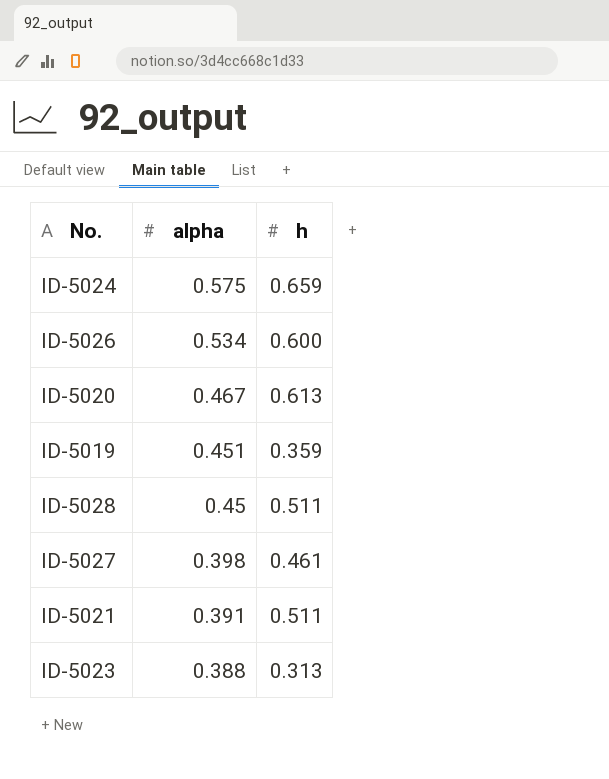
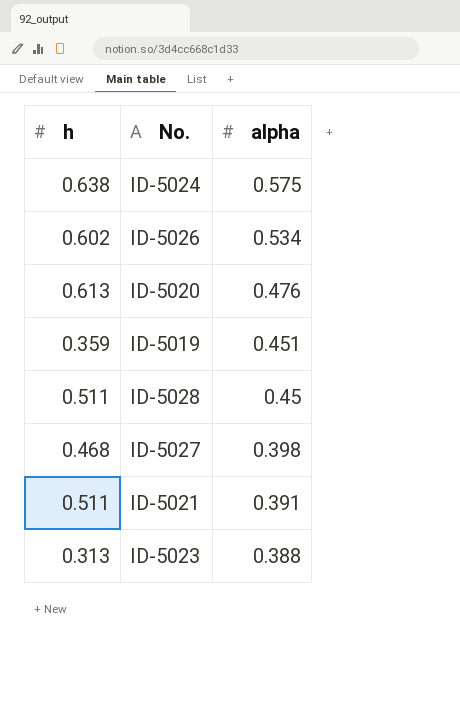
column h | position: 3 -> 1
ID-5024 | h: 0.659 -> 0.638
ID-5026 | h: 0.600 -> 0.602
ID-5020 | alpha: 0.467 -> 0.476
ID-5027 | h: 0.461 -> 0.468

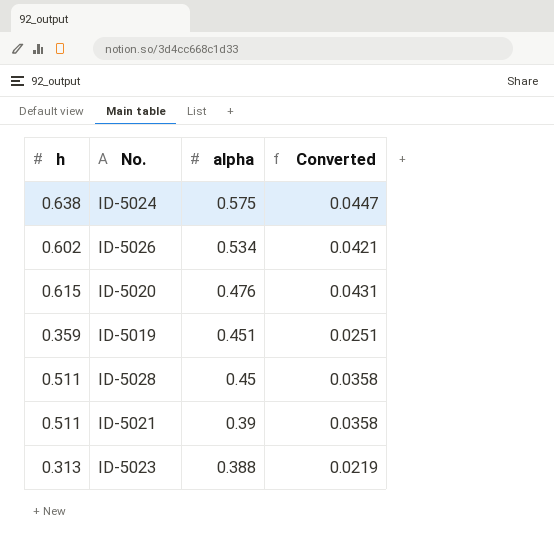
column Converted | formula: none -> [h] * 0.07
row ID-5027: 0.468 | 0.398 -> none
ID-5020 | h: 0.613 -> 0.615
ID-5021 | alpha: 0.391 -> 0.39

